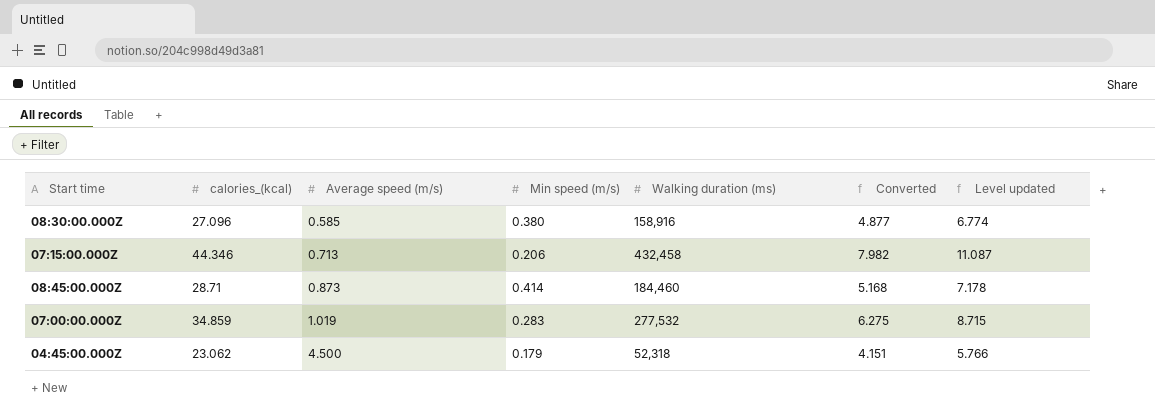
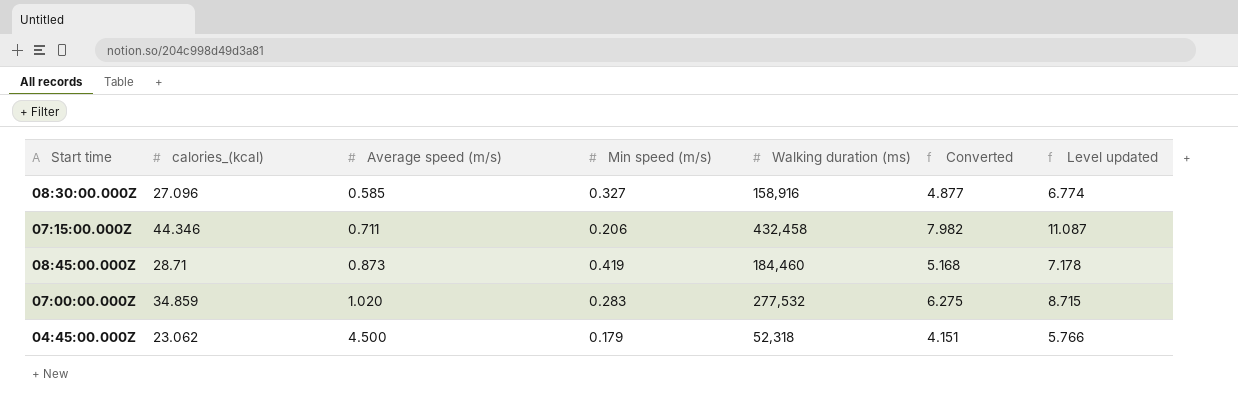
08:30:00.000Z | Min speed (m/s): 0.380 -> 0.327
07:15:00.000Z | Average speed (m/s): 0.713 -> 0.711
08:45:00.000Z | Min speed (m/s): 0.414 -> 0.419
07:00:00.000Z | Average speed (m/s): 1.019 -> 1.020

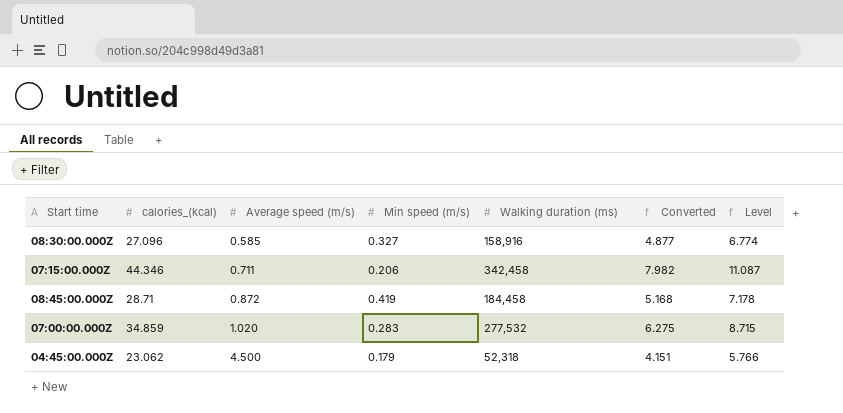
column name: Level updated -> Level
07:15:00.000Z | Walking duration (ms): 432,458 -> 342,458
08:45:00.000Z | Average speed (m/s): 0.873 -> 0.872
08:45:00.000Z | Walking duration (ms): 184,460 -> 184,458

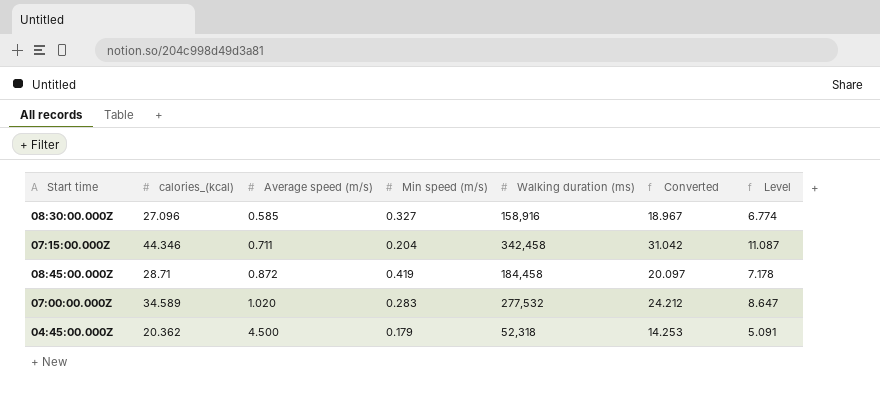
column Converted | formula: [calories_(kcal)] * 0.18 -> [calories_(kcal)] * 0.7
07:15:00.000Z | Min speed (m/s): 0.206 -> 0.204
07:00:00.000Z | calories_(kcal): 34.859 -> 34.589
07:00:00.000Z | Level: 8.715 -> 8.647
04:45:00.000Z | calories_(kcal): 23.062 -> 20.362
04:45:00.000Z | Level: 5.766 -> 5.091

